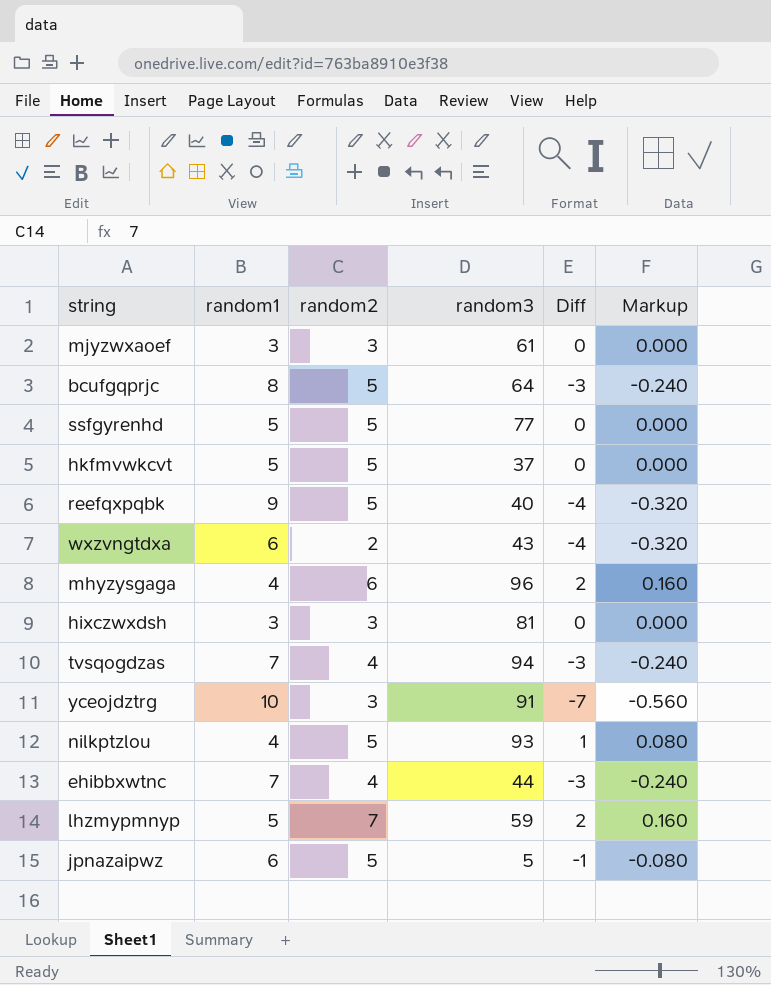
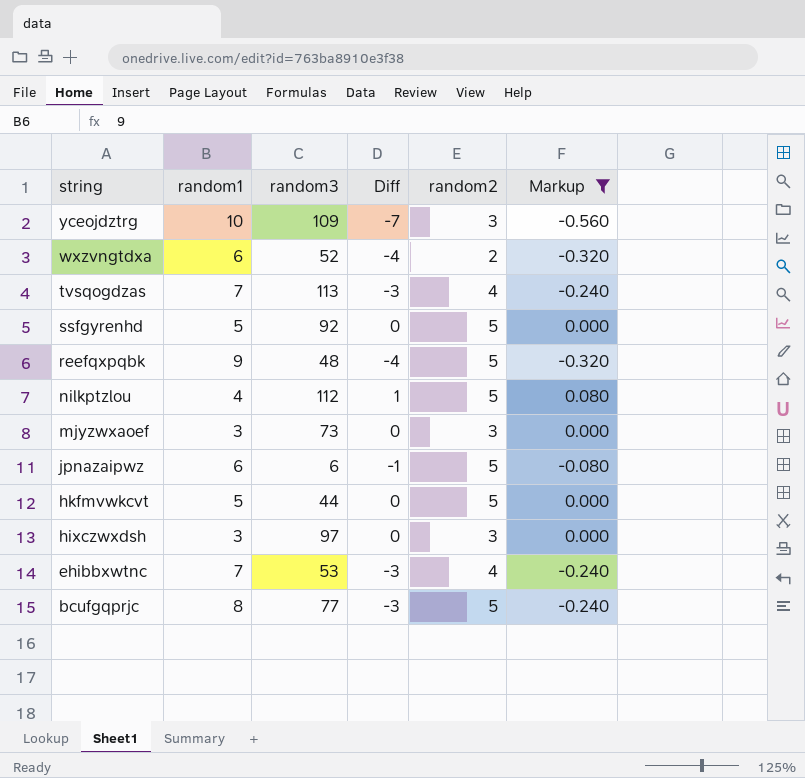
filter: none -> Markup != 0.160
row order: none -> string descending
column random2 | position: 3 -> 5
yceojdztrg | random3: 91 -> 109
wxzvngtdxa | random3: 43 -> 52
tvsqogdzas | random3: 94 -> 113
ssfgyrenhd | random3: 77 -> 92
reefqxpqbk | random3: 40 -> 48
nilkptzlou | random3: 93 -> 112
mjyzwxaoef | random3: 61 -> 73
jpnazaipwz | random3: 5 -> 6
hkfmvwkcvt | random3: 37 -> 44
hixczwxdsh | random3: 81 -> 97
ehibbxwtnc | random3: 44 -> 53
bcufgqprjc | random3: 64 -> 77

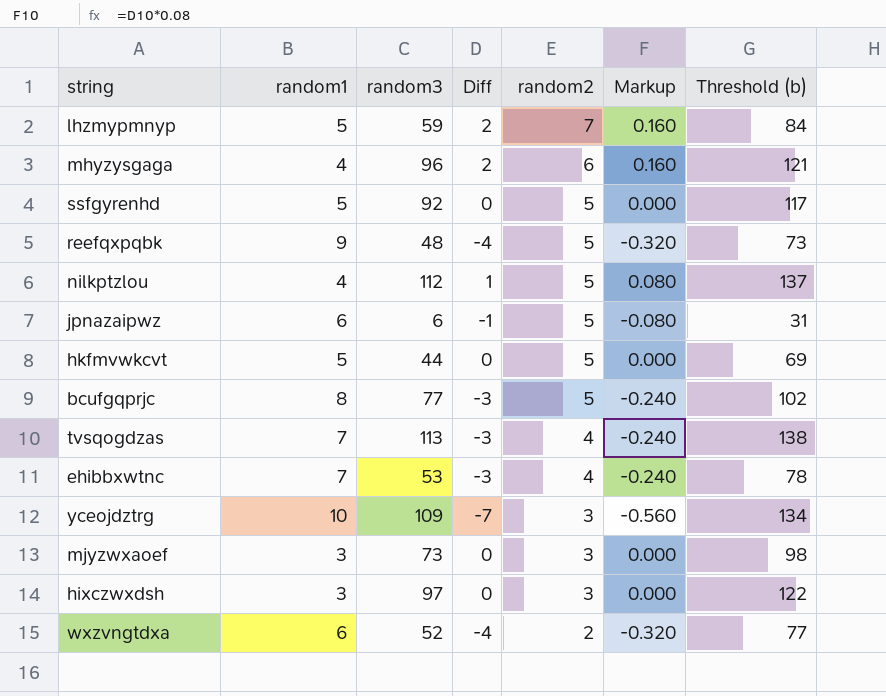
filter: Markup != 0.160 -> none
row order: string descending -> random2 descending
column Threshold (b) | formula: none -> [random3] + 25

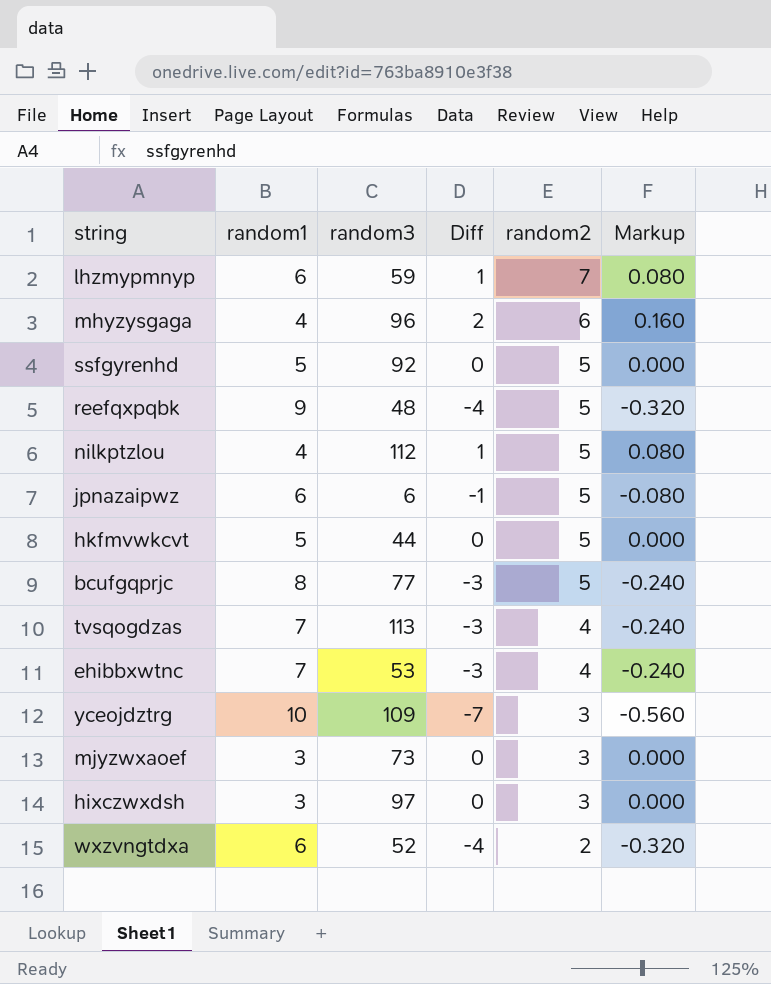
column Threshold (b) | formula: [random3] + 25 -> none
lhzmypmnyp | random1: 5 -> 6
lhzmypmnyp | Diff: 2 -> 1
lhzmypmnyp | Markup: 0.160 -> 0.080

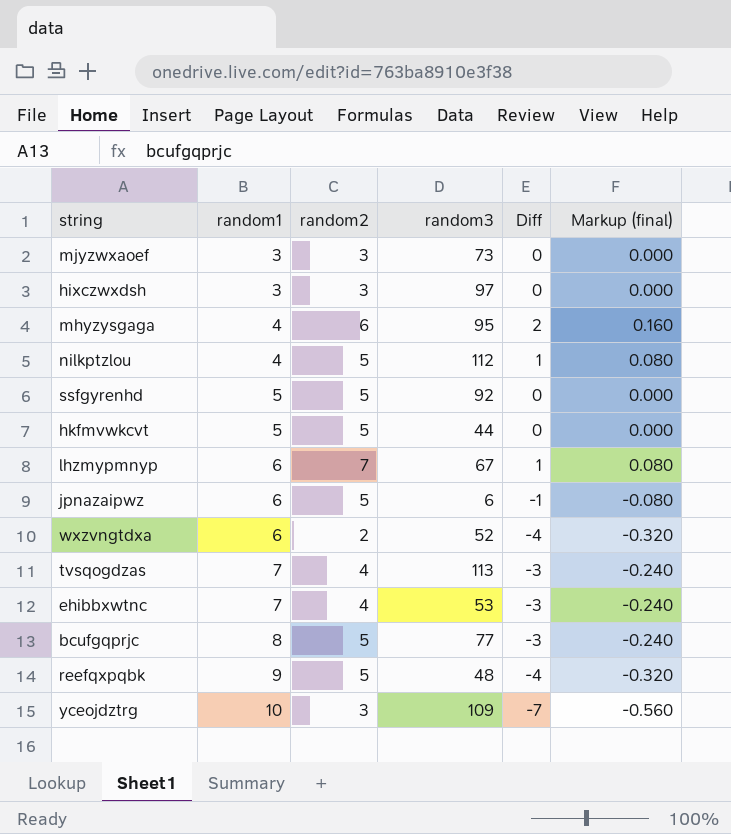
row order: random2 descending -> random1 ascending
column random2 | position: 5 -> 3
column name: Markup -> Markup (final)
mhyzysgaga | random3: 96 -> 95
lhzmypmnyp | random3: 59 -> 67

